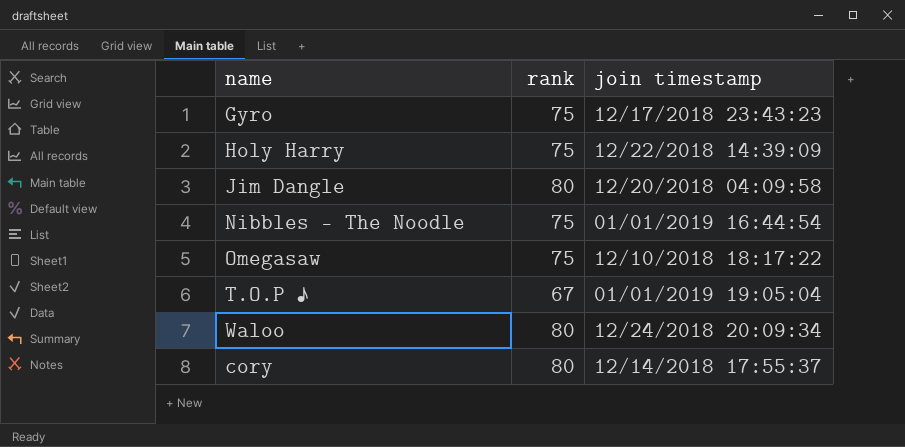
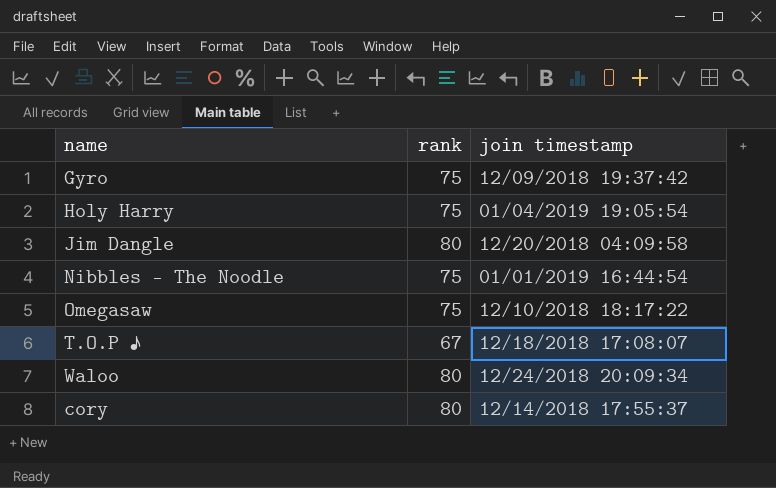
Gyro | join timestamp: 12/17/2018 23:43:23 -> 12/09/2018 19:37:42
Holy Harry | join timestamp: 12/22/2018 14:39:09 -> 01/04/2019 19:05:54
T.O.P ♪ | join timestamp: 01/01/2019 19:05:04 -> 12/18/2018 17:08:07

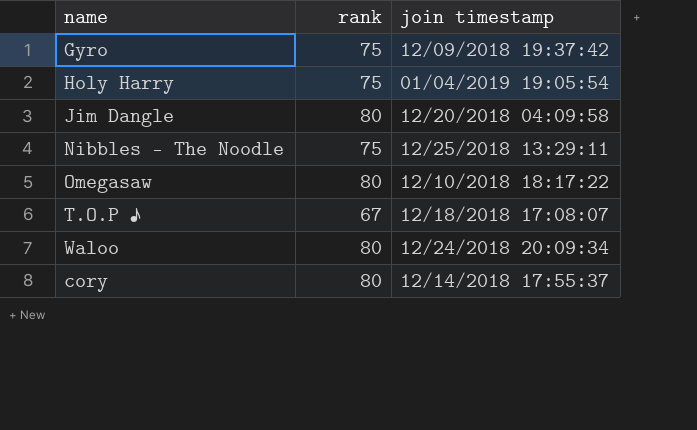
Nibbles - The Noodle | join timestamp: 01/01/2019 16:44:54 -> 12/25/2018 13:29:11
Omegasaw | rank: 75 -> 80

